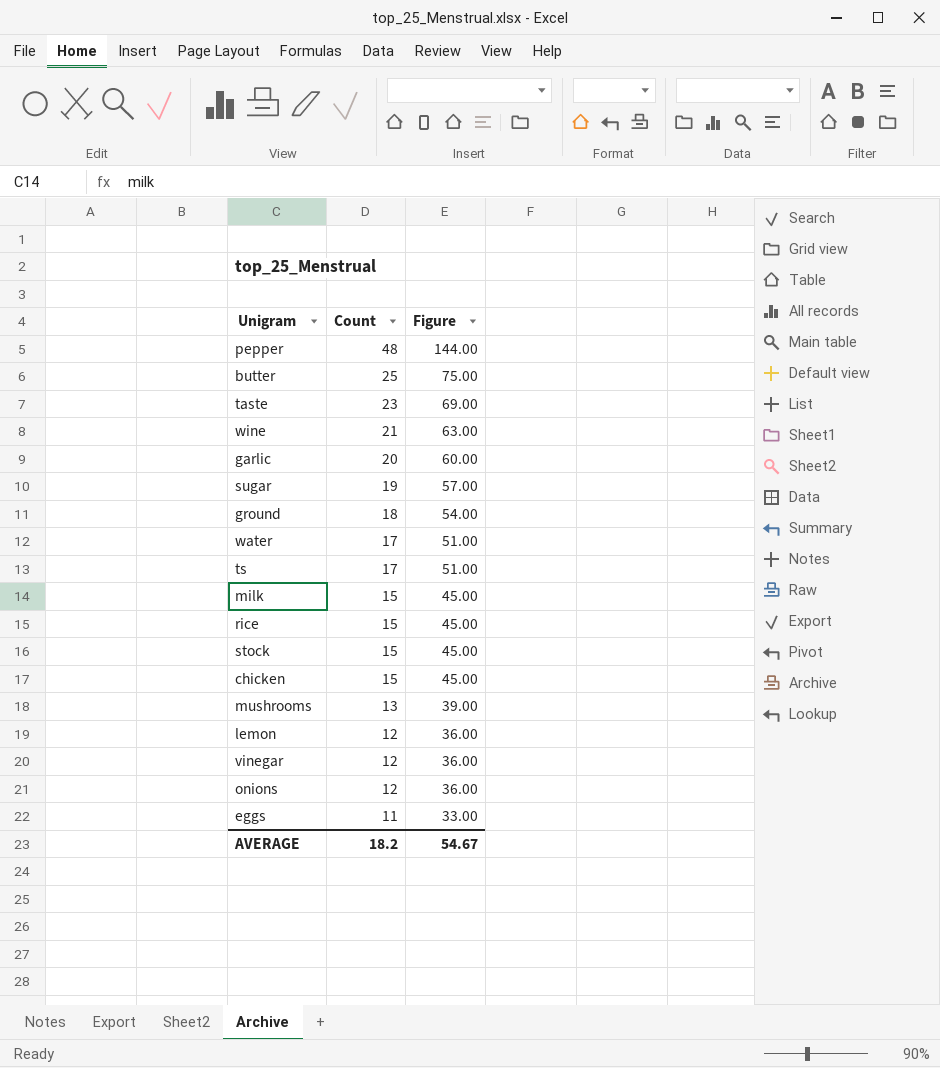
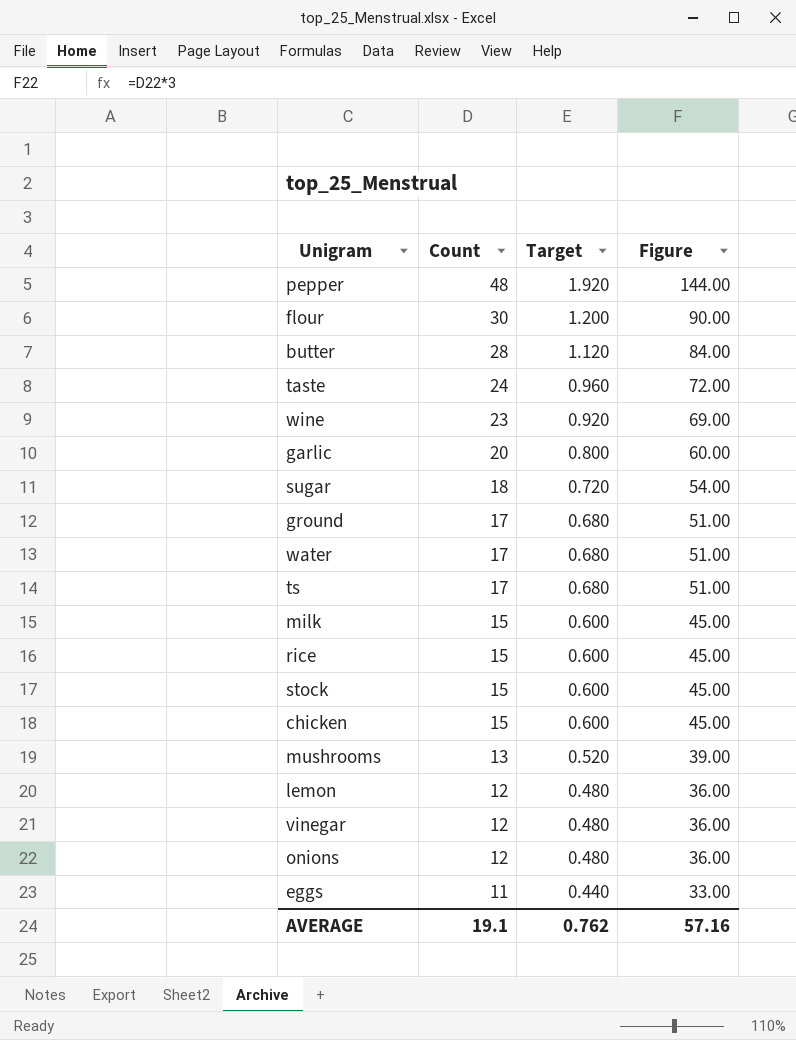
column Target | formula: none -> [Count] * 0.04
row flour: none -> 30 | 1.200 | 90.00
butter | Count: 25 -> 28
butter | Figure: 75.00 -> 84.00
taste | Count: 23 -> 24
taste | Figure: 69.00 -> 72.00
wine | Count: 21 -> 23
wine | Figure: 63.00 -> 69.00
sugar | Count: 19 -> 18
sugar | Figure: 57.00 -> 54.00
ground | Count: 18 -> 17
ground | Figure: 54.00 -> 51.00
AVERAGE | Count: 18.2 -> 19.1
AVERAGE | Figure: 54.67 -> 57.16

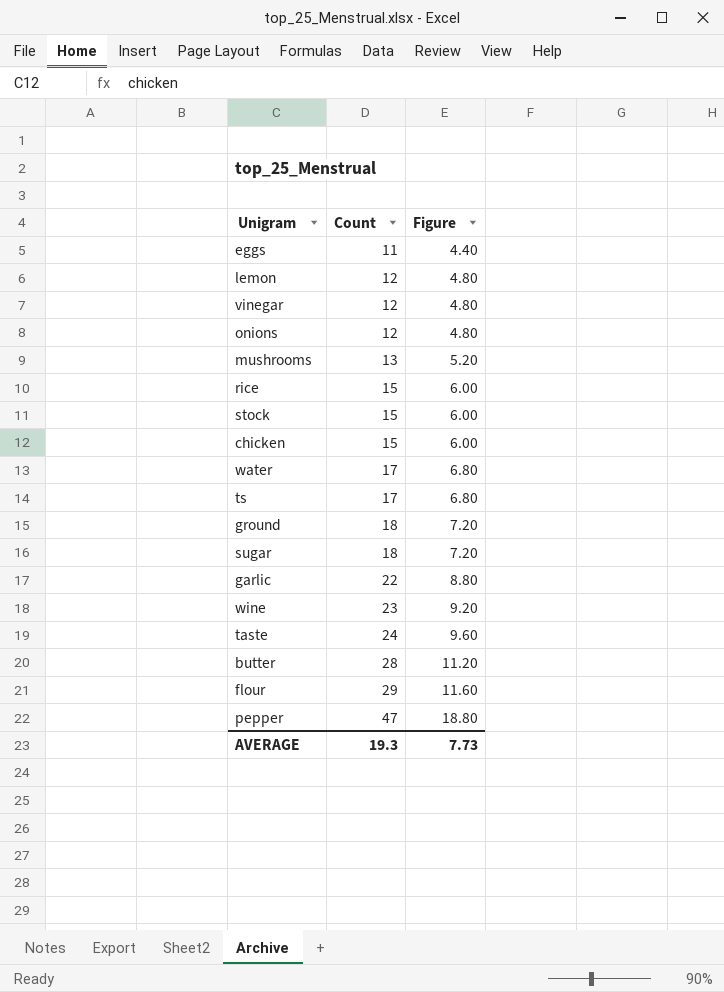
row order: Count descending -> Count ascending
column Target | formula: [Count] * 0.04 -> none
column Figure | formula: [Count] * 3 -> [Count] * 0.4
row milk: 15 | 0.600 | 45.00 -> none
ground | Count: 17 -> 18
garlic | Count: 20 -> 22
flour | Count: 30 -> 29
pepper | Count: 48 -> 47
AVERAGE | Count: 19.1 -> 19.3
AVERAGE | Figure: 57.16 -> 7.73

